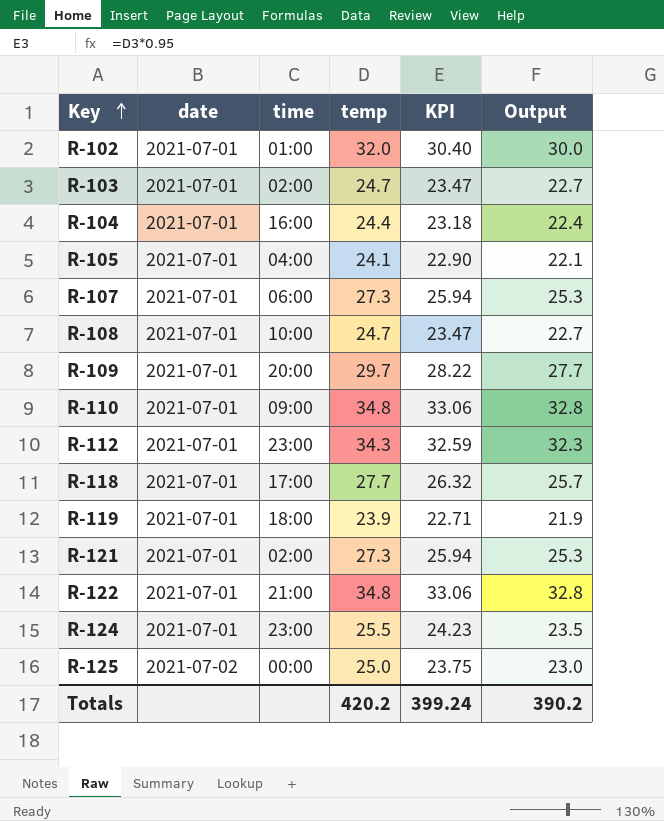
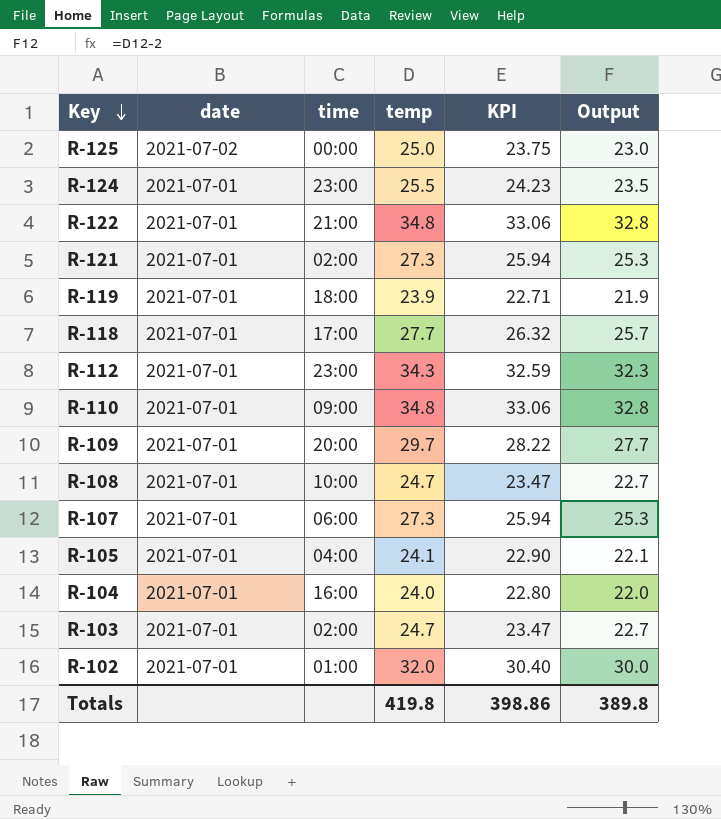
row order: Key ascending -> Key descending
R-104 | temp: 24.4 -> 24.0
R-104 | KPI: 23.18 -> 22.80
R-104 | Output: 22.4 -> 22.0
Totals | temp: 420.2 -> 419.8
Totals | KPI: 399.24 -> 398.86
Totals | Output: 390.2 -> 389.8

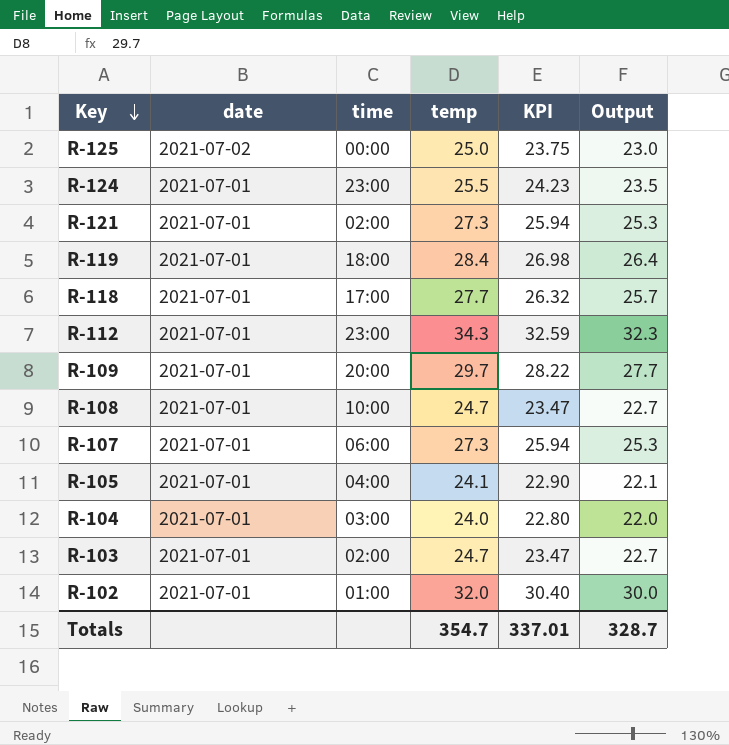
row R-122: 2021-07-01 | 21:00 | 34.8 | 33.06 | 32.8 -> none
row R-110: 2021-07-01 | 09:00 | 34.8 | 33.06 | 32.8 -> none
R-119 | temp: 23.9 -> 28.4
R-119 | KPI: 22.71 -> 26.98
R-119 | Output: 21.9 -> 26.4
R-104 | time: 16:00 -> 03:00
Totals | temp: 419.8 -> 354.7
Totals | KPI: 398.86 -> 337.01
Totals | Output: 389.8 -> 328.7

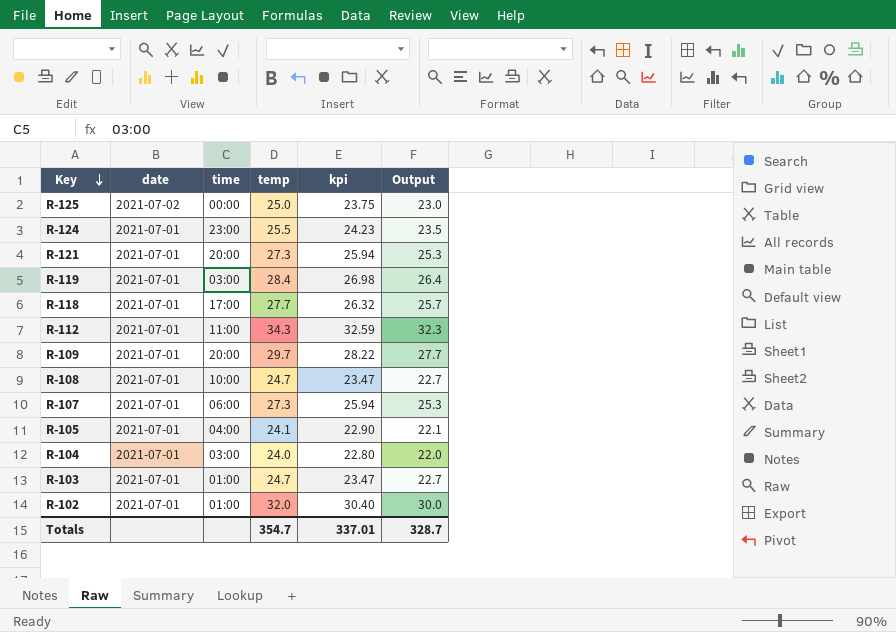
column name: KPI -> kpi
R-121 | time: 02:00 -> 20:00
R-119 | time: 18:00 -> 03:00
R-112 | time: 23:00 -> 11:00
R-103 | time: 02:00 -> 01:00

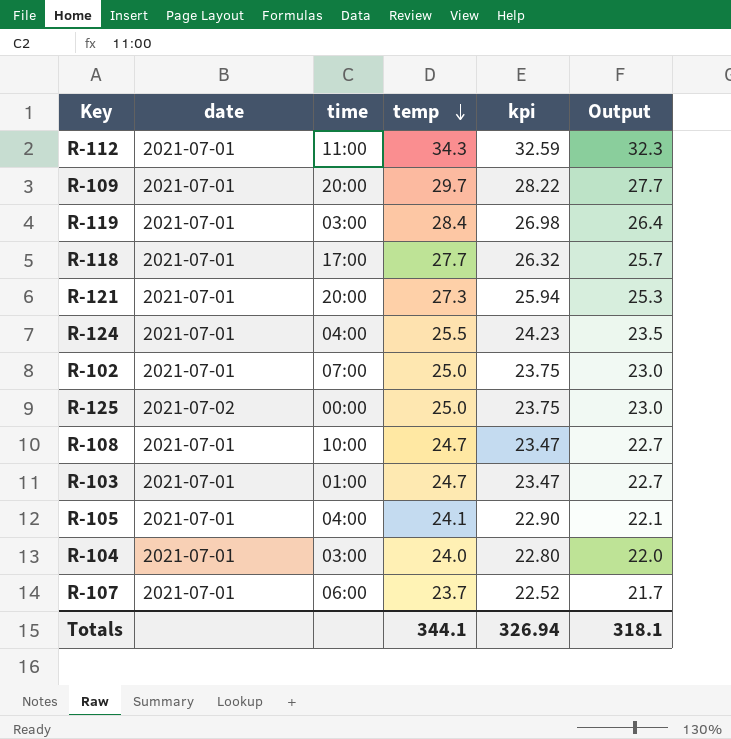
row order: Key descending -> temp descending
R-124 | time: 23:00 -> 04:00
R-102 | time: 01:00 -> 07:00
R-102 | temp: 32.0 -> 25.0
R-102 | kpi: 30.40 -> 23.75
R-102 | Output: 30.0 -> 23.0
R-107 | temp: 27.3 -> 23.7
R-107 | kpi: 25.94 -> 22.52
R-107 | Output: 25.3 -> 21.7
Totals | temp: 354.7 -> 344.1
Totals | kpi: 337.01 -> 326.94
Totals | Output: 328.7 -> 318.1

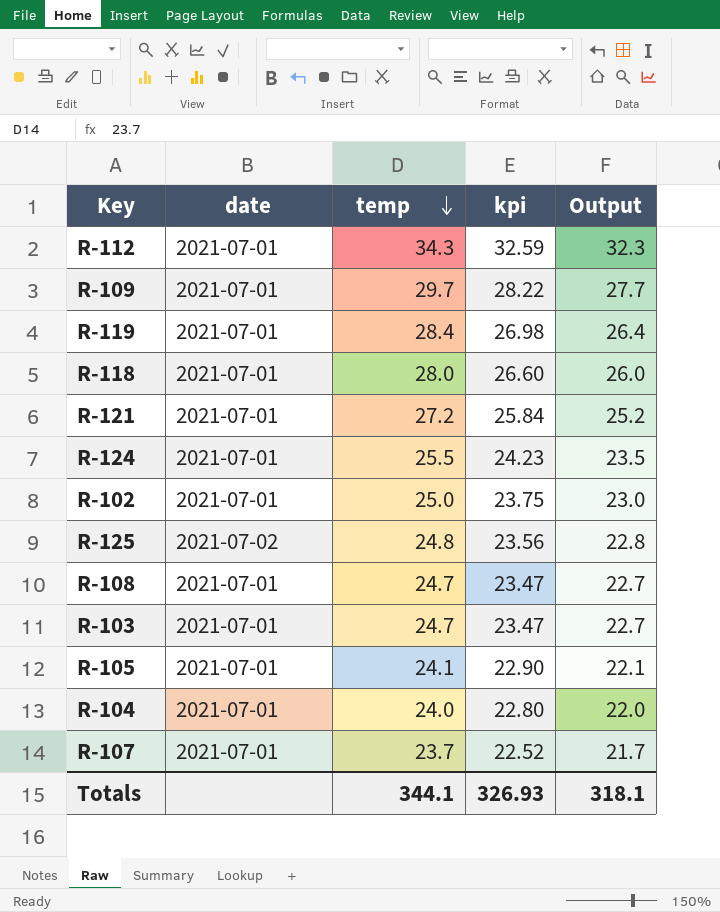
column time | position: 3 -> none
R-118 | temp: 27.7 -> 28.0
R-118 | kpi: 26.32 -> 26.60
R-118 | Output: 25.7 -> 26.0
R-121 | temp: 27.3 -> 27.2
R-121 | kpi: 25.94 -> 25.84
R-121 | Output: 25.3 -> 25.2
R-125 | temp: 25.0 -> 24.8
R-125 | kpi: 23.75 -> 23.56
R-125 | Output: 23.0 -> 22.8
Totals | kpi: 326.94 -> 326.93

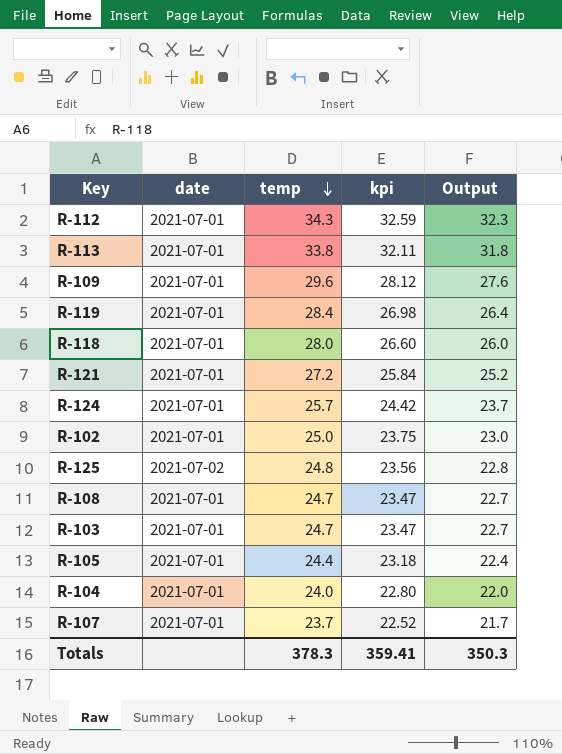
row R-113: none -> 2021-07-01 | 33.8 | 32.11 | 31.8
R-109 | temp: 29.7 -> 29.6
R-109 | kpi: 28.22 -> 28.12
R-109 | Output: 27.7 -> 27.6
R-124 | temp: 25.5 -> 25.7
R-124 | kpi: 24.23 -> 24.42
R-124 | Output: 23.5 -> 23.7
R-105 | temp: 24.1 -> 24.4
R-105 | kpi: 22.90 -> 23.18
R-105 | Output: 22.1 -> 22.4
Totals | temp: 344.1 -> 378.3
Totals | kpi: 326.93 -> 359.41
Totals | Output: 318.1 -> 350.3

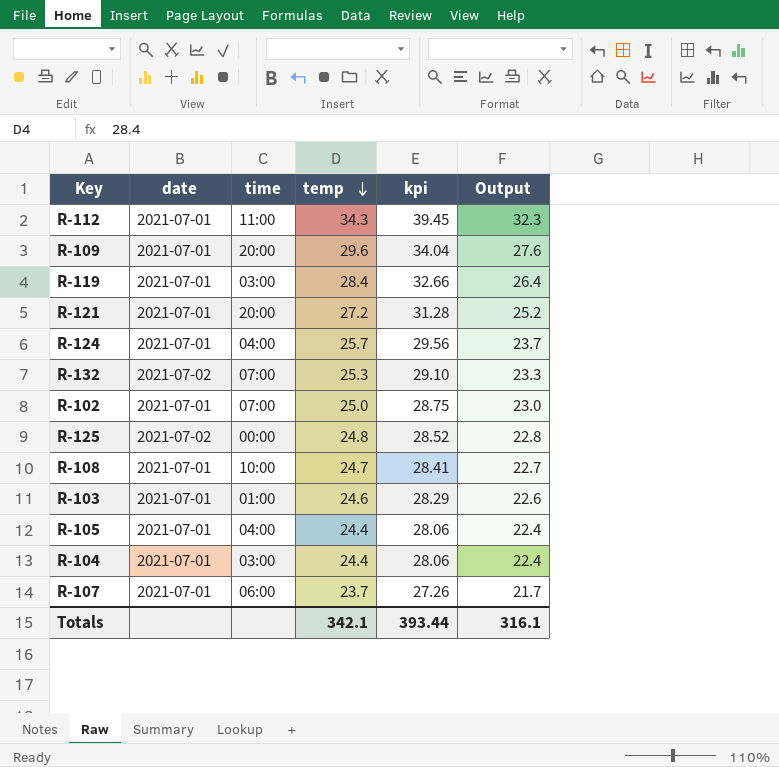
column time | position: none -> 3
column kpi | formula: [temp] * 0.95 -> [temp] * 1.15
row R-113: 2021-07-01 | 33.8 | 32.11 | 31.8 -> none
row R-118: 2021-07-01 | 28.0 | 26.60 | 26.0 -> none
row R-132: none -> 2021-07-02 | 07:00 | 25.3 | 29.10 | 23.3
R-103 | temp: 24.7 -> 24.6
R-103 | Output: 22.7 -> 22.6
R-104 | temp: 24.0 -> 24.4
R-104 | Output: 22.0 -> 22.4
Totals | temp: 378.3 -> 342.1
Totals | kpi: 359.41 -> 393.44
Totals | Output: 350.3 -> 316.1

